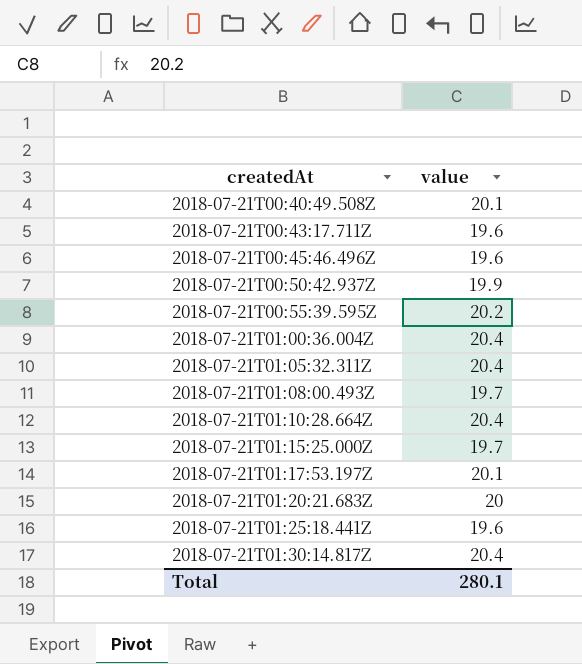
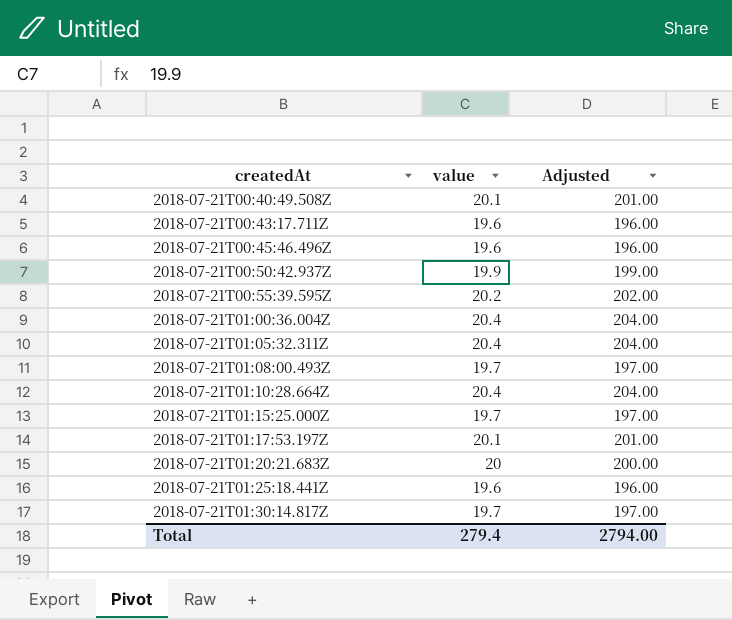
column Adjusted | formula: none -> [value] * 10
2018-07-21T01:30:14.817Z | value: 20.4 -> 19.7
Total | value: 280.1 -> 279.4

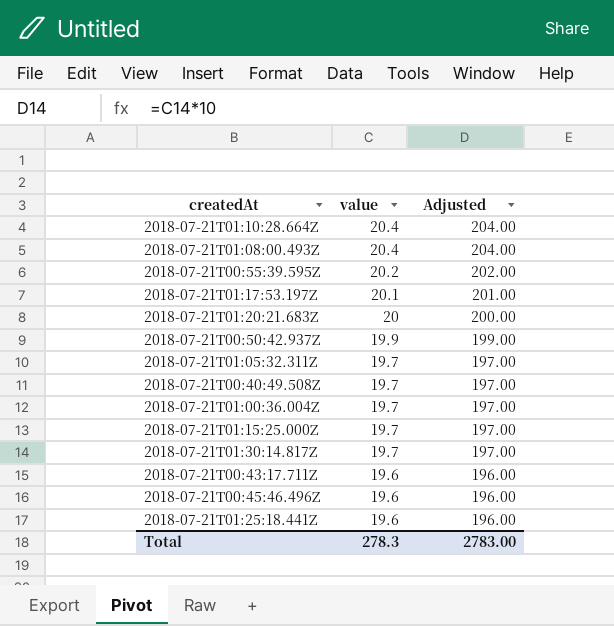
row order: createdAt ascending -> value descending
2018-07-21T01:08:00.493Z | value: 19.7 -> 20.4
2018-07-21T01:08:00.493Z | Adjusted: 197.00 -> 204.00
2018-07-21T01:05:32.311Z | value: 20.4 -> 19.7
2018-07-21T01:05:32.311Z | Adjusted: 204.00 -> 197.00
2018-07-21T00:40:49.508Z | value: 20.1 -> 19.7
2018-07-21T00:40:49.508Z | Adjusted: 201.00 -> 197.00
2018-07-21T01:00:36.004Z | value: 20.4 -> 19.7
2018-07-21T01:00:36.004Z | Adjusted: 204.00 -> 197.00
Total | value: 279.4 -> 278.3
Total | Adjusted: 2794.00 -> 2783.00

